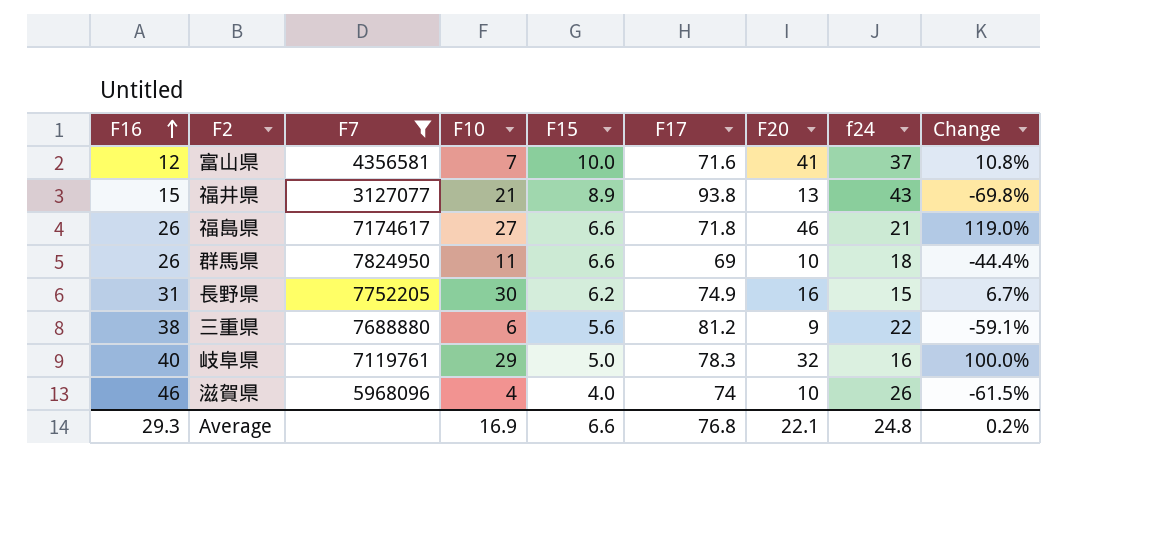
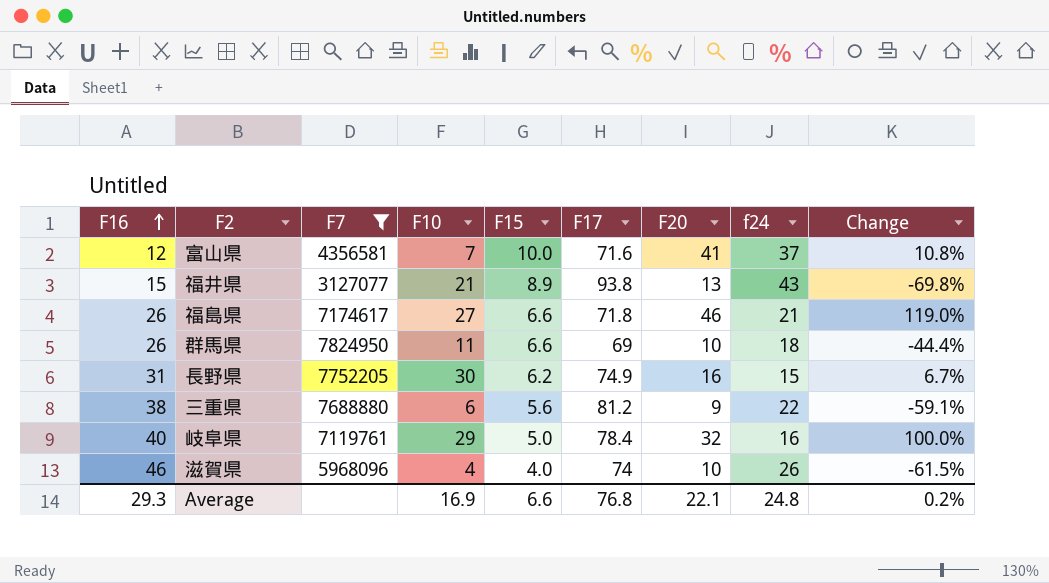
岐阜県 | F17: 78.3 -> 78.4

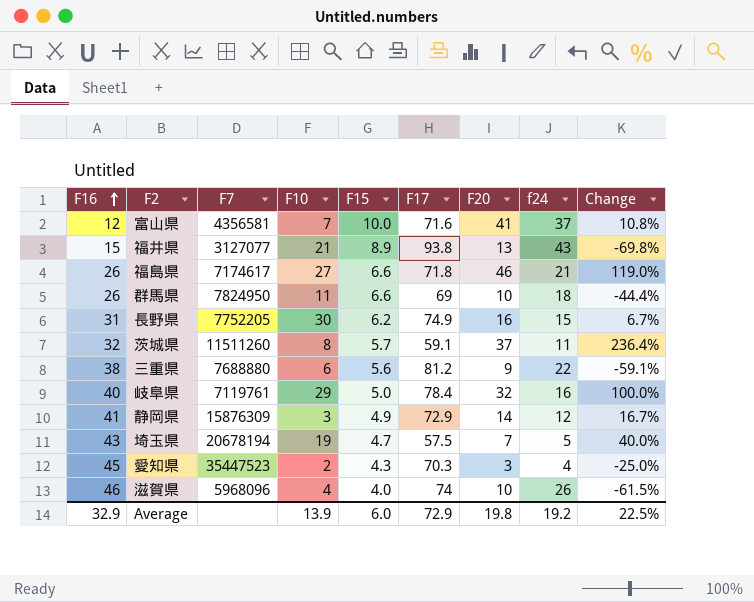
filter: F7 <= 7824950 -> none
Average | F16: 29.3 -> 32.9
Average | F10: 16.9 -> 13.9
Average | F15: 6.6 -> 6.0
Average | F17: 76.8 -> 72.9
Average | F20: 22.1 -> 19.8
Average | f24: 24.8 -> 19.2
Average | Change: 0.2% -> 22.5%

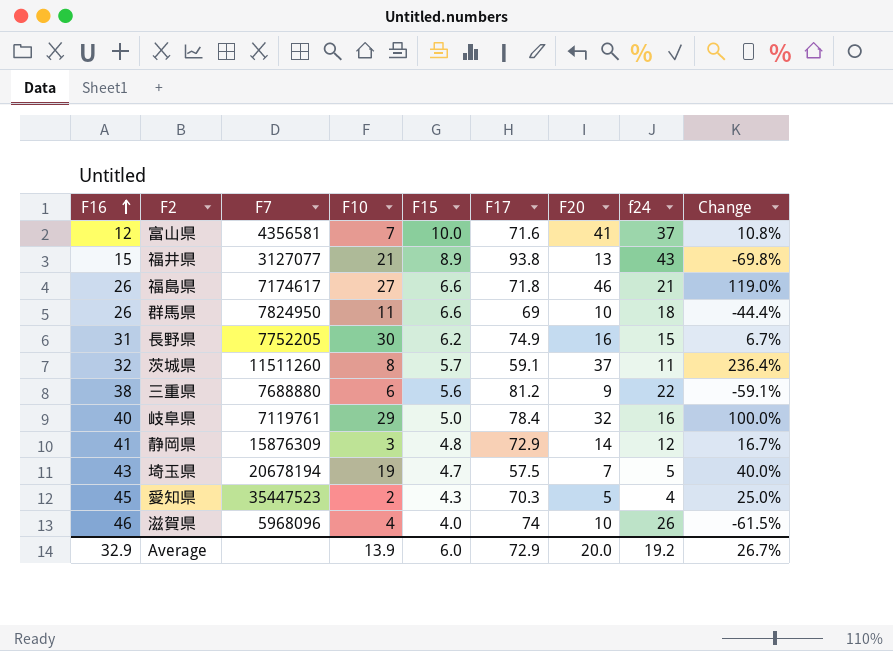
静岡県 | F15: 4.9 -> 4.8
愛知県 | F20: 3 -> 5
愛知県 | Change: -25.0% -> 25.0%
Average | F20: 19.8 -> 20.0
Average | Change: 22.5% -> 26.7%

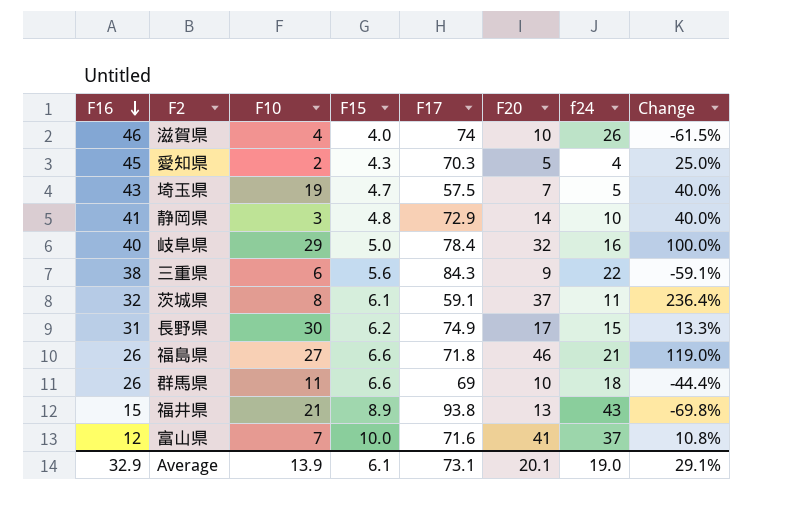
row order: F16 ascending -> F16 descending
column F7 | position: 3 -> none
静岡県 | f24: 12 -> 10
静岡県 | Change: 16.7% -> 40.0%
三重県 | F17: 81.2 -> 84.3
茨城県 | F15: 5.7 -> 6.1
長野県 | F20: 16 -> 17
長野県 | Change: 6.7% -> 13.3%
Average | F15: 6.0 -> 6.1
Average | F17: 72.9 -> 73.1
Average | F20: 20.0 -> 20.1
Average | f24: 19.2 -> 19.0
Average | Change: 26.7% -> 29.1%

